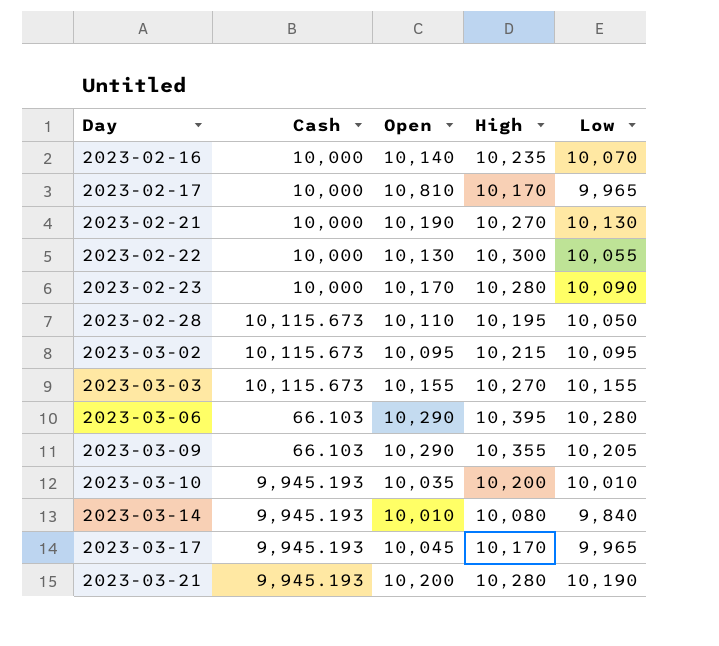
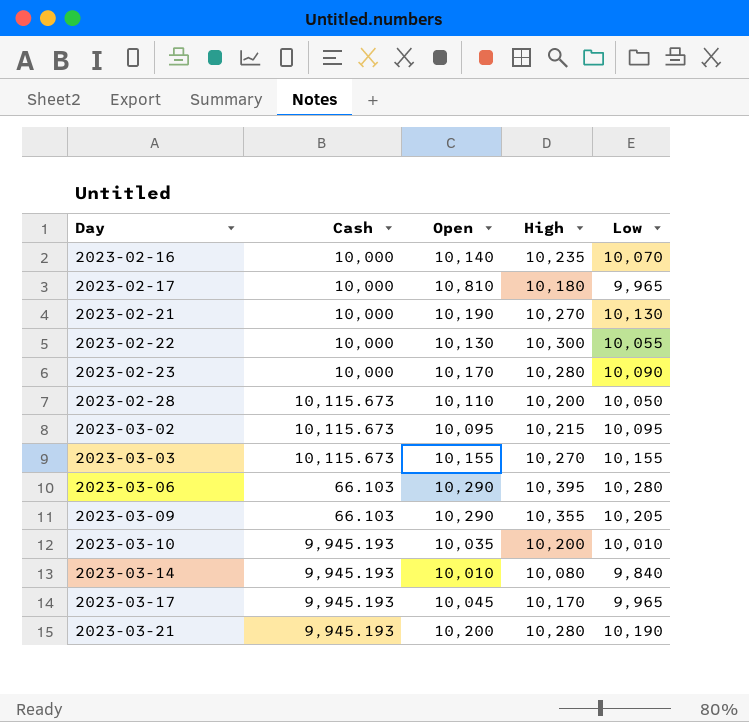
2023-02-17 | High: 10,170 -> 10,180
2023-02-28 | High: 10,195 -> 10,200

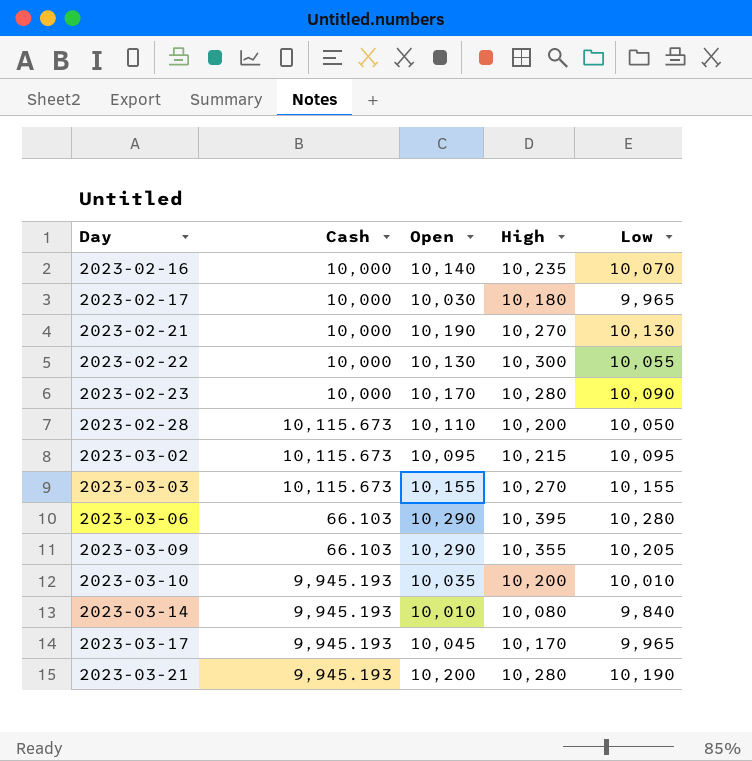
2023-02-17 | Open: 10,810 -> 10,030

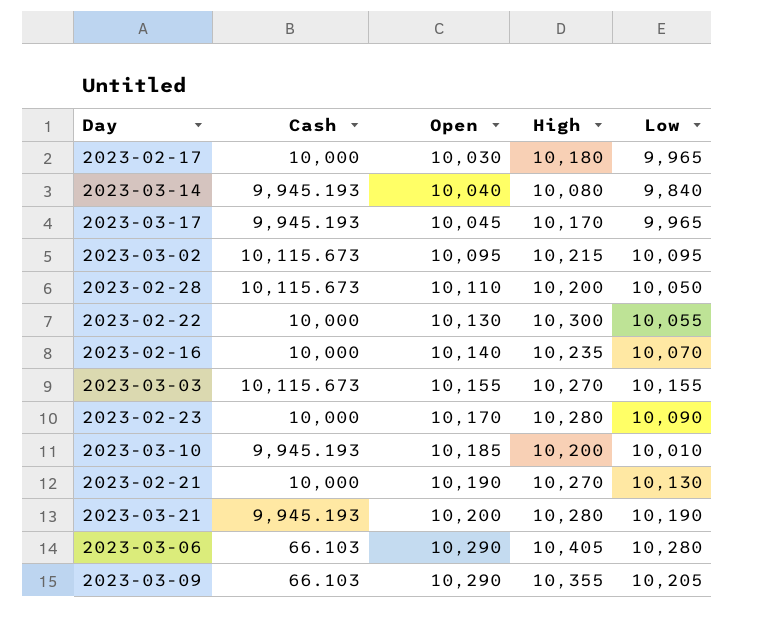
row order: Day ascending -> Open ascending
2023-03-14 | Open: 10,010 -> 10,040
2023-03-10 | Open: 10,035 -> 10,185
2023-03-06 | High: 10,395 -> 10,405

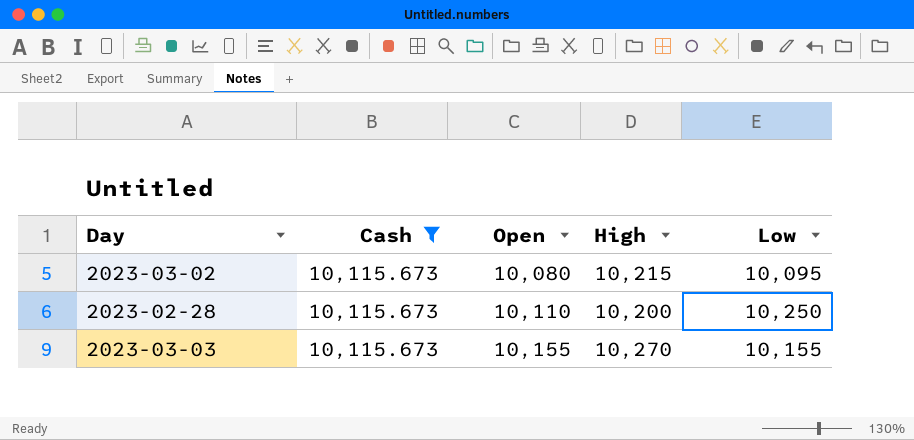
filter: none -> Cash = 10,115.673
2023-03-02 | Open: 10,095 -> 10,080
2023-02-28 | Low: 10,050 -> 10,250

